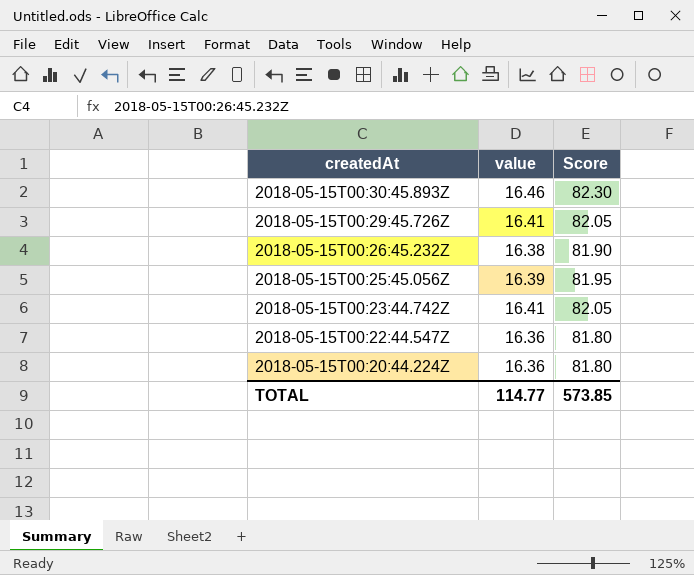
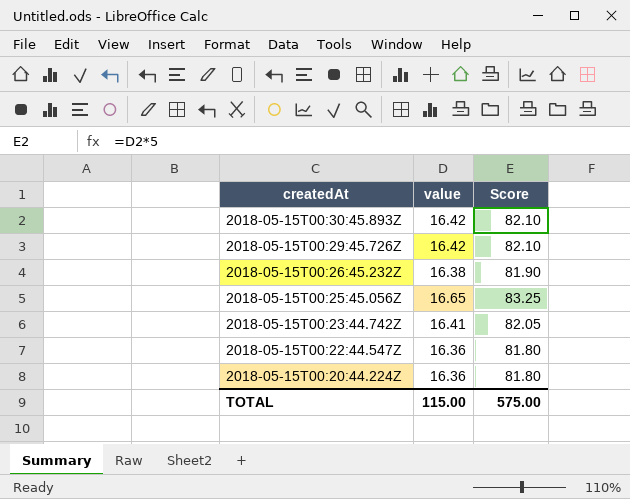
2018-05-15T00:30:45.893Z | value: 16.46 -> 16.42
2018-05-15T00:30:45.893Z | Score: 82.30 -> 82.10
2018-05-15T00:29:45.726Z | value: 16.41 -> 16.42
2018-05-15T00:29:45.726Z | Score: 82.05 -> 82.10
2018-05-15T00:25:45.056Z | value: 16.39 -> 16.65
2018-05-15T00:25:45.056Z | Score: 81.95 -> 83.25
TOTAL | value: 114.77 -> 115.00
TOTAL | Score: 573.85 -> 575.00

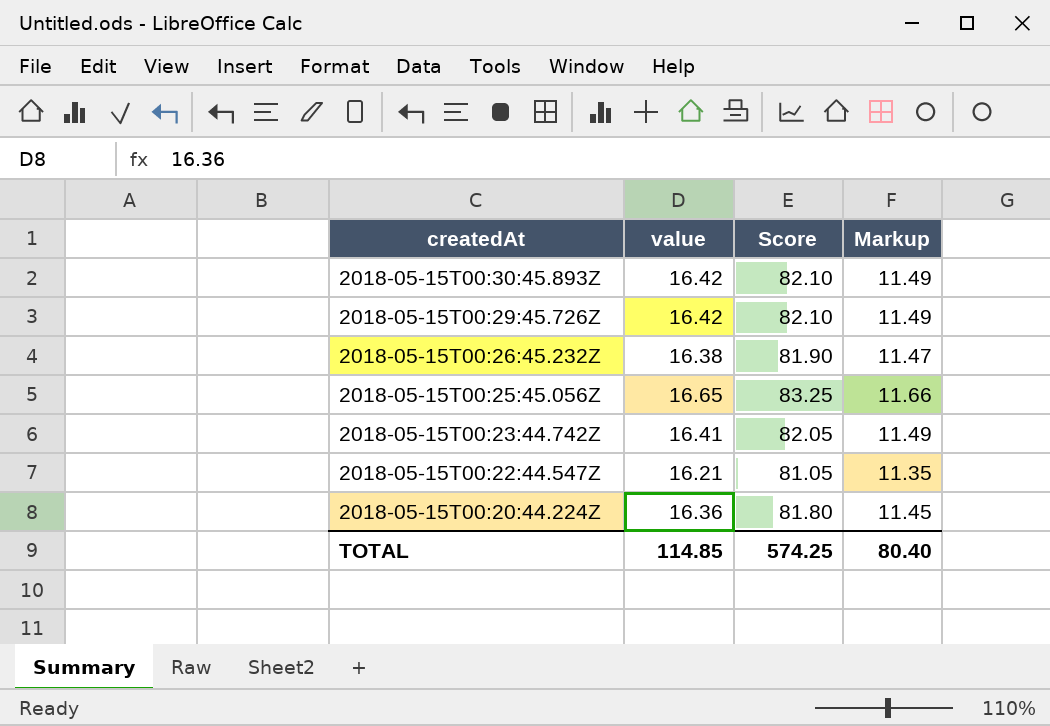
column Markup | formula: none -> [value] * 0.7
2018-05-15T00:22:44.547Z | value: 16.36 -> 16.21
2018-05-15T00:22:44.547Z | Score: 81.80 -> 81.05
TOTAL | value: 115.00 -> 114.85
TOTAL | Score: 575.00 -> 574.25

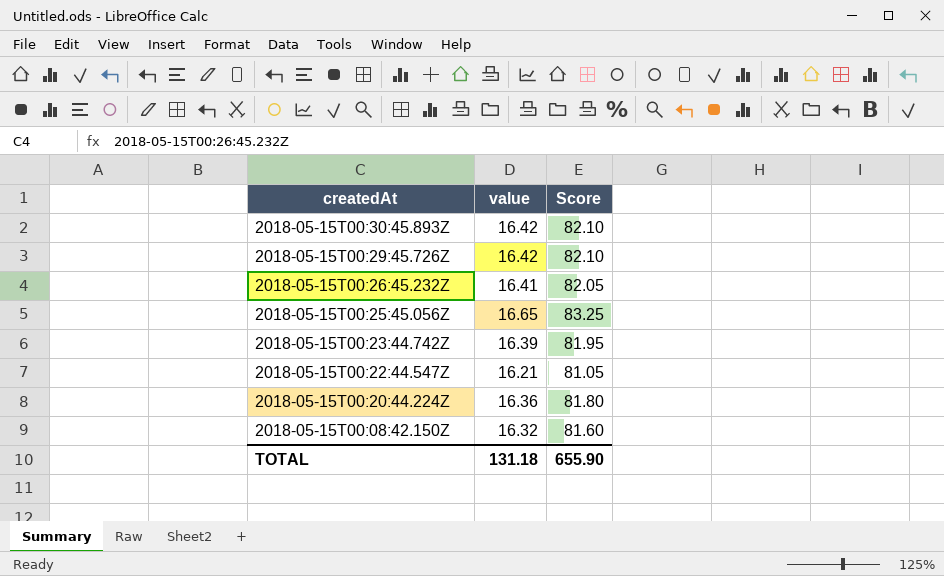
column Markup | formula: [value] * 0.7 -> none
2018-05-15T00:26:45.232Z | value: 16.38 -> 16.41
2018-05-15T00:26:45.232Z | Score: 81.90 -> 82.05
2018-05-15T00:23:44.742Z | value: 16.41 -> 16.39
2018-05-15T00:23:44.742Z | Score: 82.05 -> 81.95
row 2018-05-15T00:08:42.150Z: none -> 16.32 | 81.60
TOTAL | value: 114.85 -> 131.18
TOTAL | Score: 574.25 -> 655.90

